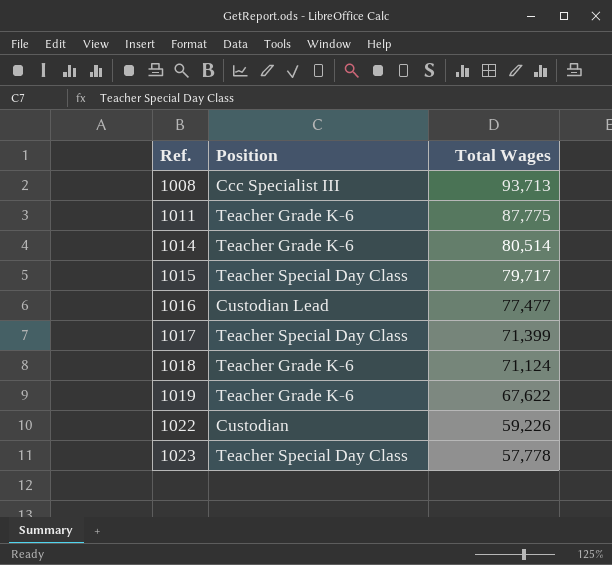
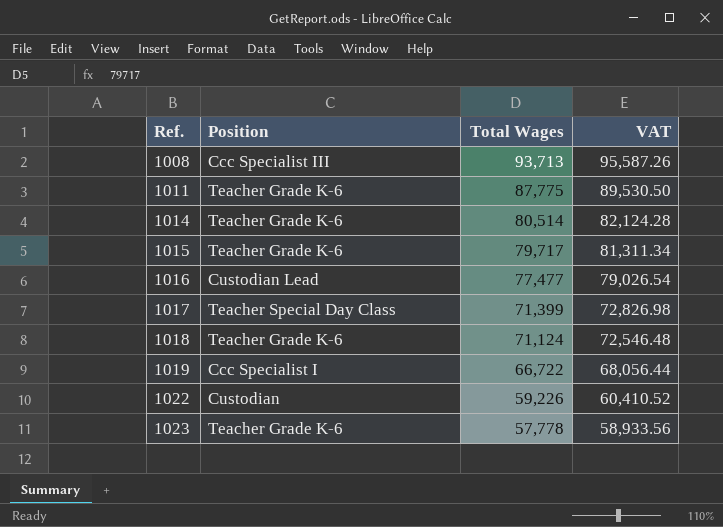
column VAT | formula: none -> [Total Wages] * 1.02
1015 | Position: Teacher Special Day Class -> Teacher Grade K-6
1019 | Position: Teacher Grade K-6 -> Ccc Specialist I
1019 | Total Wages: 67,622 -> 66,722
1023 | Position: Teacher Special Day Class -> Teacher Grade K-6

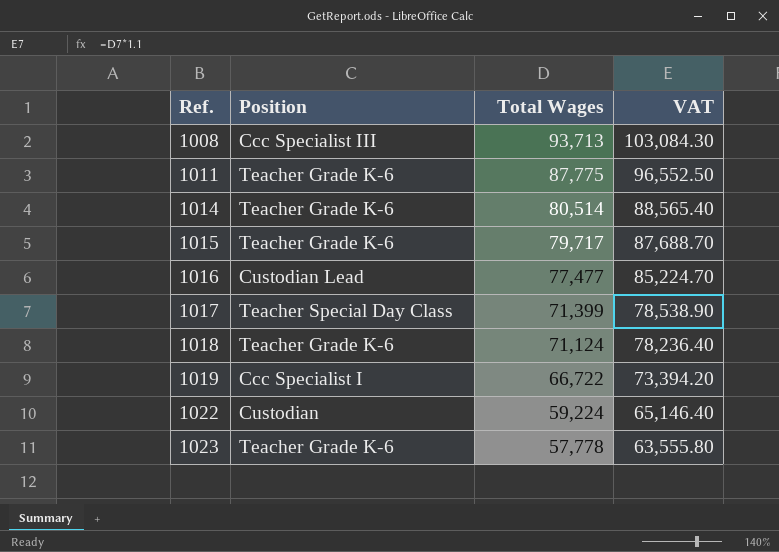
column VAT | formula: [Total Wages] * 1.02 -> [Total Wages] * 1.1
1022 | Total Wages: 59,226 -> 59,224

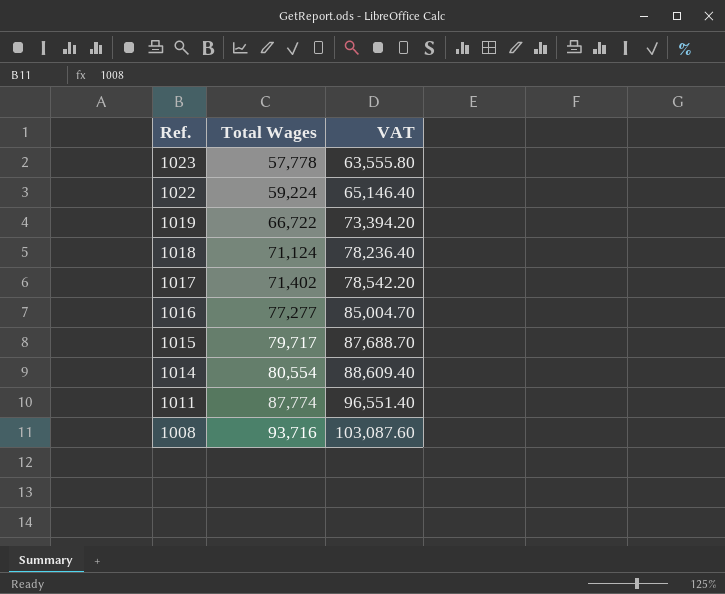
row order: Ref. ascending -> Ref. descending
column Position | position: 2 -> none
1017 | Total Wages: 71,399 -> 71,402
1017 | VAT: 78,538.90 -> 78,542.20
1016 | Total Wages: 77,477 -> 77,277
1016 | VAT: 85,224.70 -> 85,004.70
1014 | Total Wages: 80,514 -> 80,554
1014 | VAT: 88,565.40 -> 88,609.40
1011 | Total Wages: 87,775 -> 87,774
1011 | VAT: 96,552.50 -> 96,551.40
1008 | Total Wages: 93,713 -> 93,716
1008 | VAT: 103,084.30 -> 103,087.60

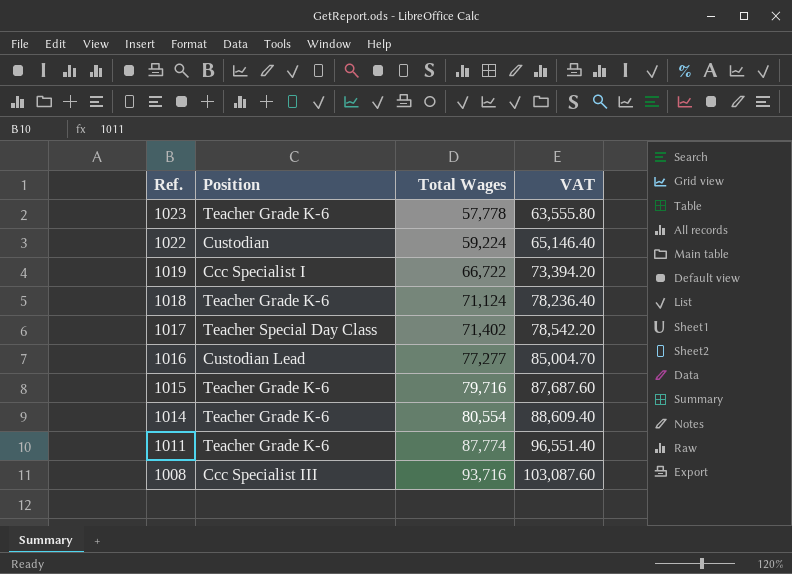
column Position | position: none -> 2
1015 | Total Wages: 79,717 -> 79,716
1015 | VAT: 87,688.70 -> 87,687.60

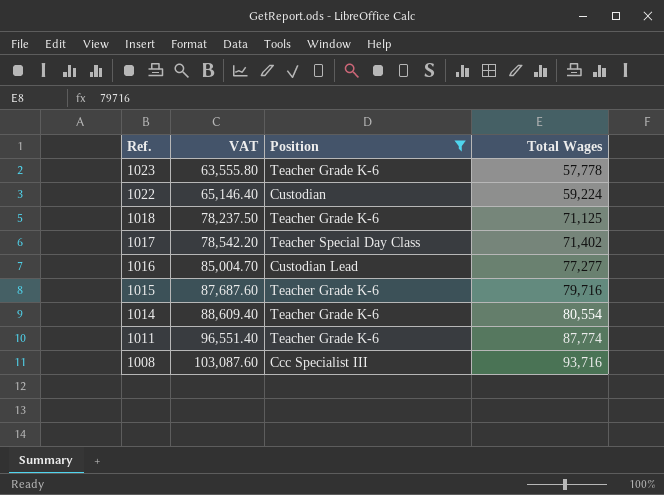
filter: none -> Position != Ccc Specialist I
column VAT | position: 4 -> 2
1018 | VAT: 78,236.40 -> 78,237.50
1018 | Total Wages: 71,124 -> 71,125

